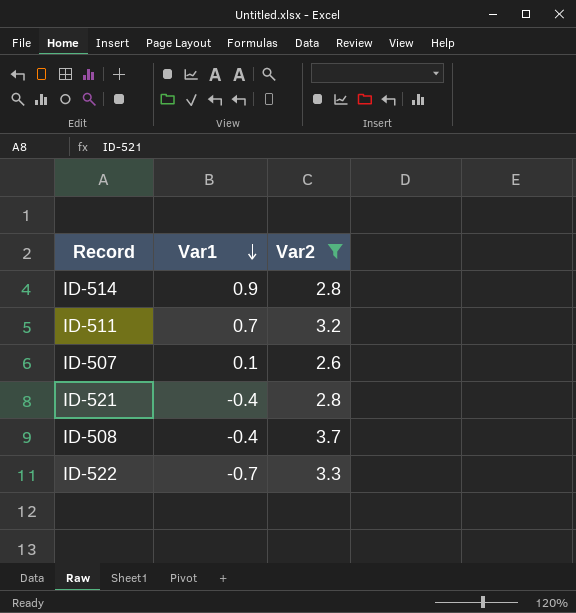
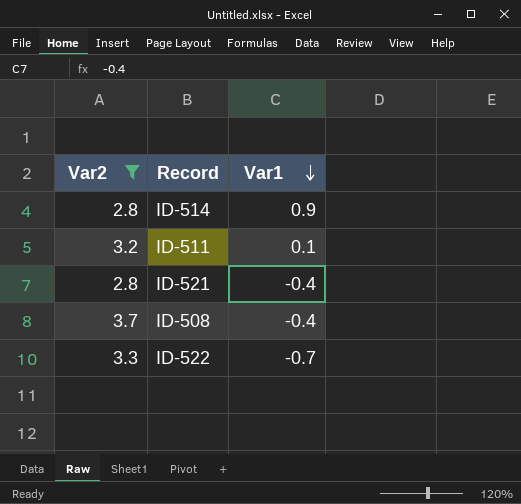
column Var2 | position: 3 -> 1
row ID-507: 0.1 | 2.6 -> none
ID-511 | Var1: 0.7 -> 0.1

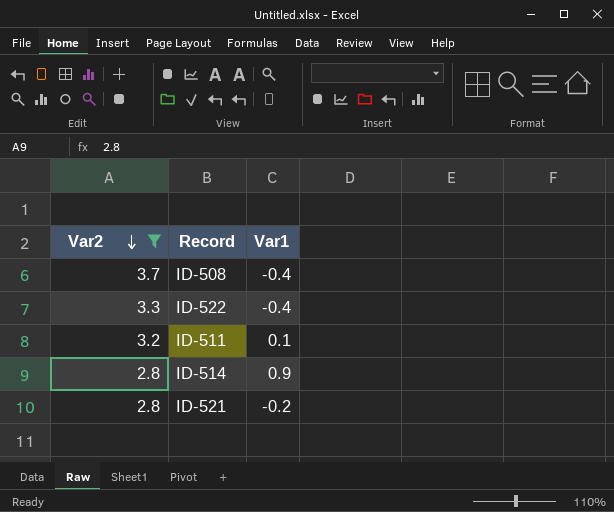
row order: Var1 descending -> Var2 descending
ID-522 | Var1: -0.7 -> -0.4
ID-521 | Var1: -0.4 -> -0.2

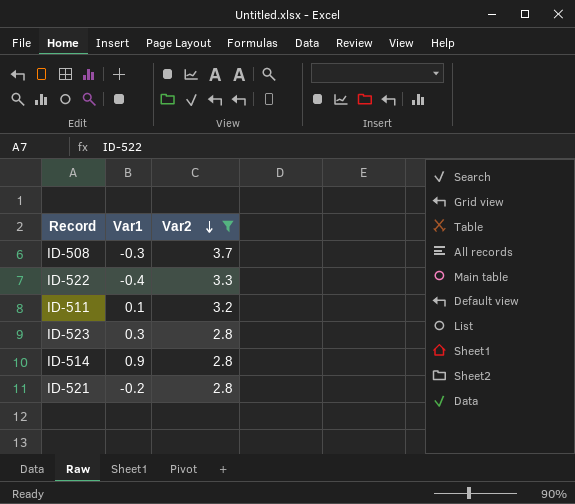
column Var2 | position: 1 -> 3
ID-508 | Var1: -0.4 -> -0.3
row ID-523: none -> 0.3 | 2.8

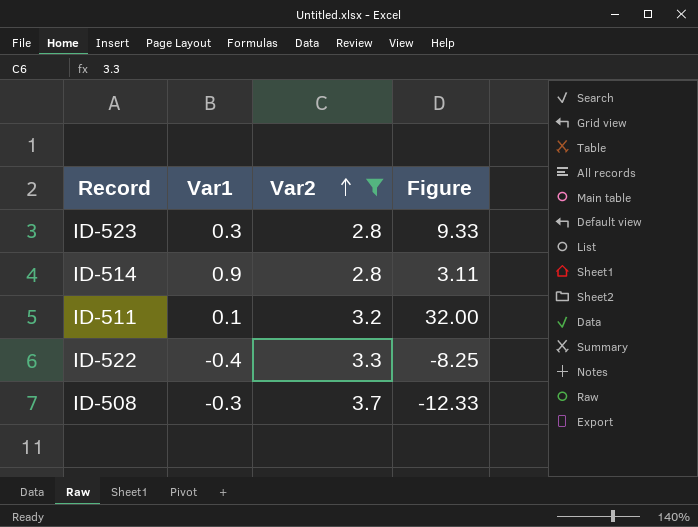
row order: Var2 descending -> Var2 ascending
column Figure | formula: none -> [Var2] / [Var1]
row ID-521: -0.2 | 2.8 -> none

